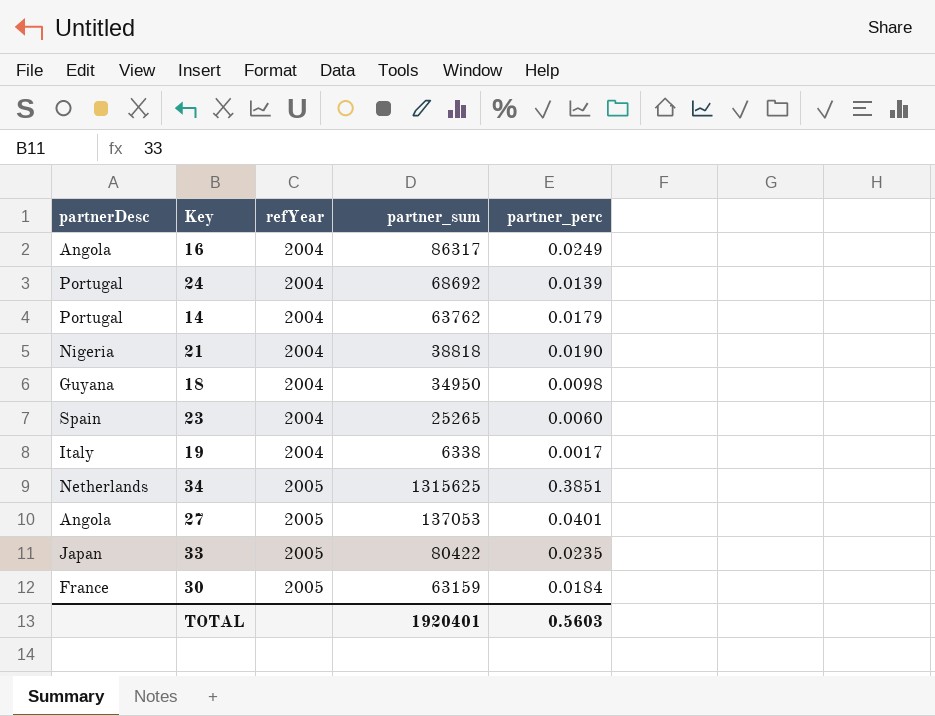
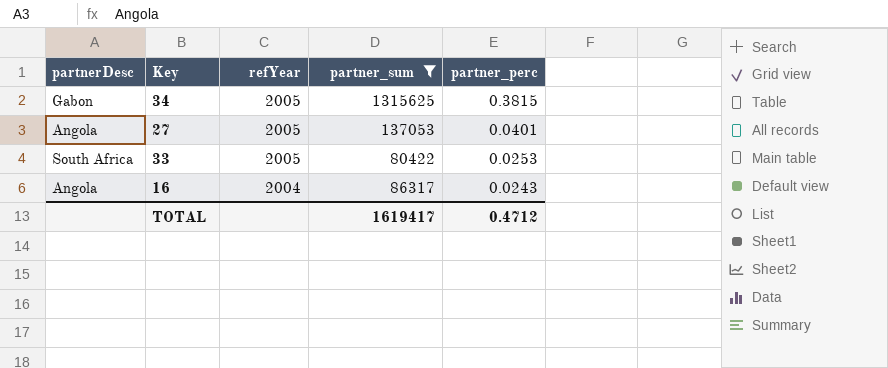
filter: none -> partner_sum >= 80422
row order: refYear ascending -> refYear descending
34 | partnerDesc: Netherlands -> Gabon
34 | partner_perc: 0.3851 -> 0.3815
33 | partnerDesc: Japan -> South Africa
33 | partner_perc: 0.0235 -> 0.0253
16 | partner_perc: 0.0249 -> 0.0243
TOTAL | partner_sum: 1920401 -> 1619417
TOTAL | partner_perc: 0.5603 -> 0.4712

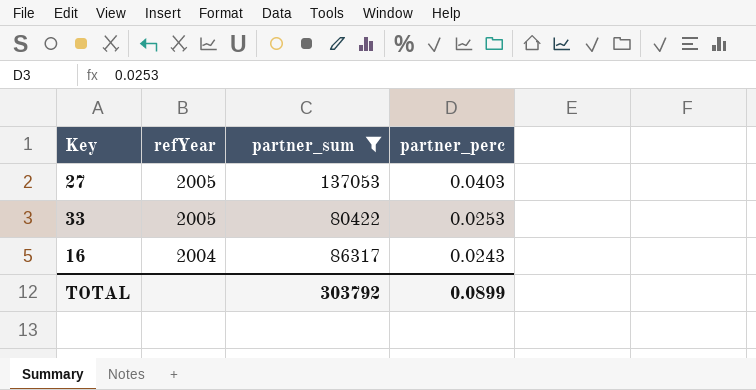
column partnerDesc | position: 1 -> none
row 34: Gabon | 2005 | 1315625 | 0.3815 -> none
27 | partner_perc: 0.0401 -> 0.0403
TOTAL | partner_sum: 1619417 -> 303792
TOTAL | partner_perc: 0.4712 -> 0.0899

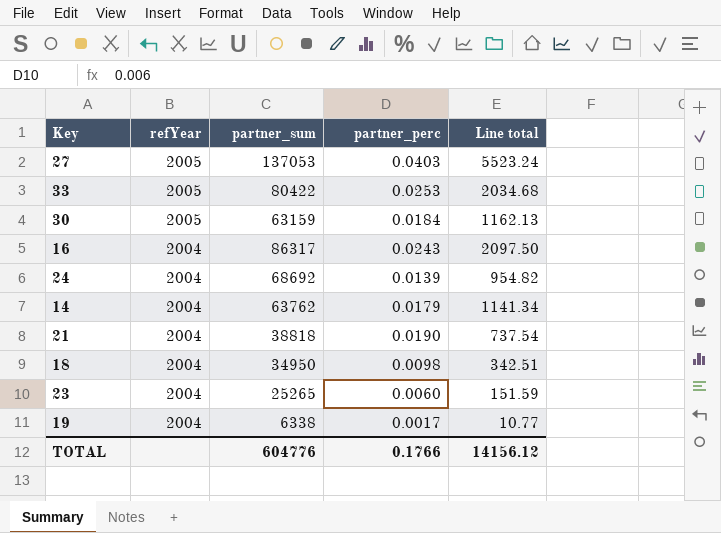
filter: partner_sum >= 80422 -> none
column Line total | formula: none -> [partner_sum] * [partner_perc]
TOTAL | partner_sum: 303792 -> 604776
TOTAL | partner_perc: 0.0899 -> 0.1766

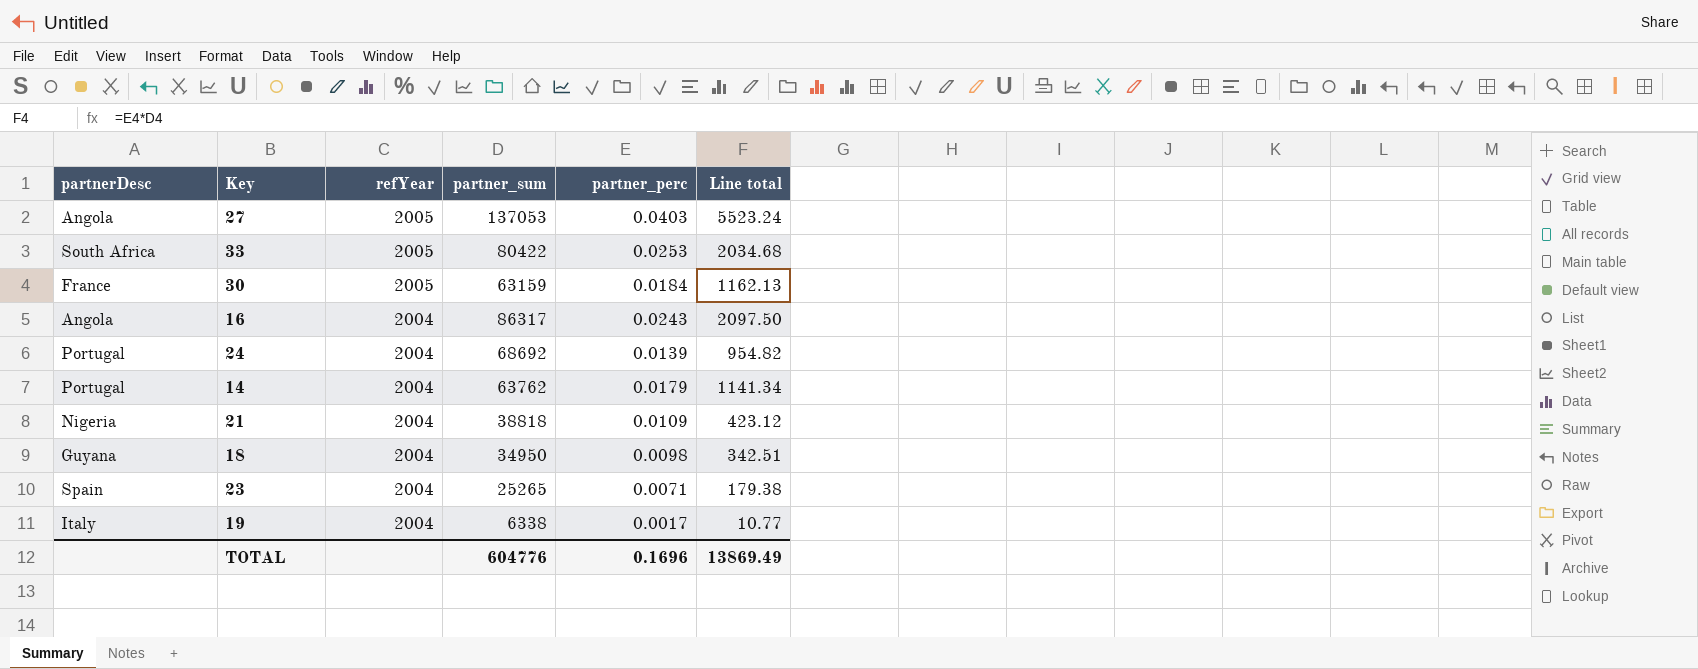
column partnerDesc | position: none -> 1
21 | partner_perc: 0.0190 -> 0.0109
21 | Line total: 737.54 -> 423.12
23 | partner_perc: 0.0060 -> 0.0071
23 | Line total: 151.59 -> 179.38
TOTAL | partner_perc: 0.1766 -> 0.1696
TOTAL | Line total: 14156.12 -> 13869.49

